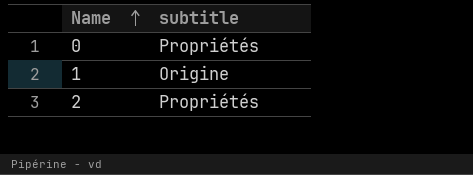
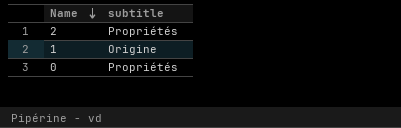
row order: Name ascending -> Name descending

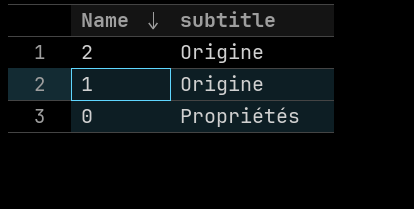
2 | subtitle: Propriétés -> Origine

